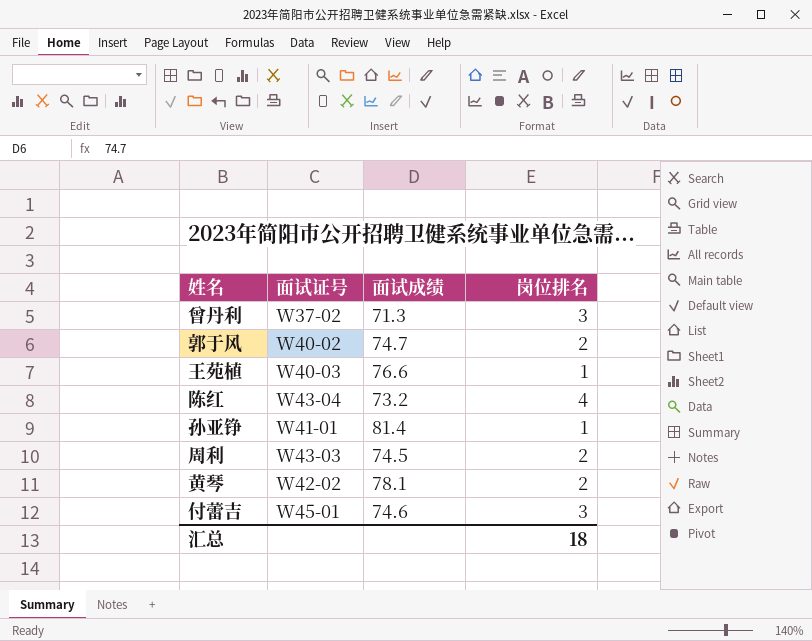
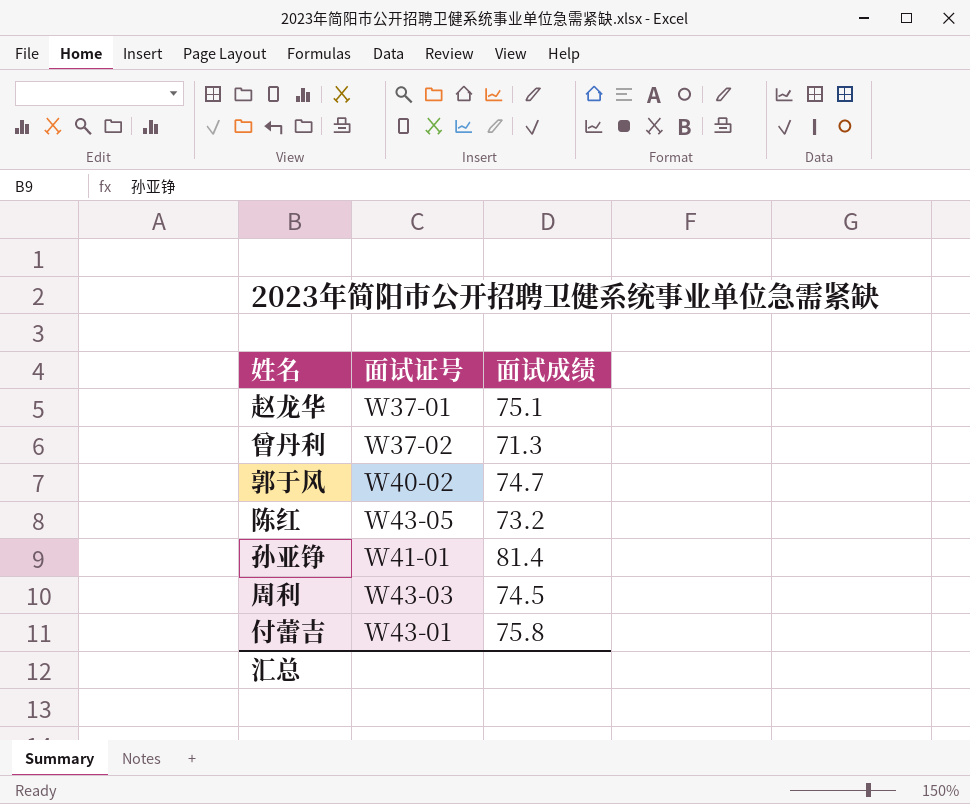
column 岗位排名 | position: 4 -> none
row 王苑植: W40-03 | 76.6 | 1 -> none
row 黄琴: W42-02 | 78.1 | 2 -> none
row 赵龙华: none -> W37-01 | 75.1
陈红 | 面试证号: W43-04 -> W43-05
付蕾吉 | 面试证号: W45-01 -> W43-01
付蕾吉 | 面试成绩: 74.6 -> 75.8

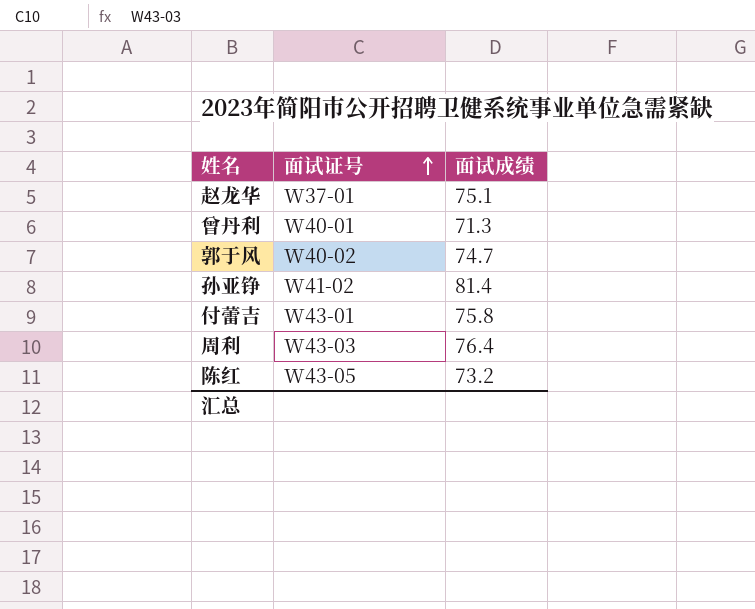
row order: none -> 面试证号 ascending
曾丹利 | 面试证号: W37-02 -> W40-01
孙亚铮 | 面试证号: W41-01 -> W41-02
周利 | 面试成绩: 74.5 -> 76.4

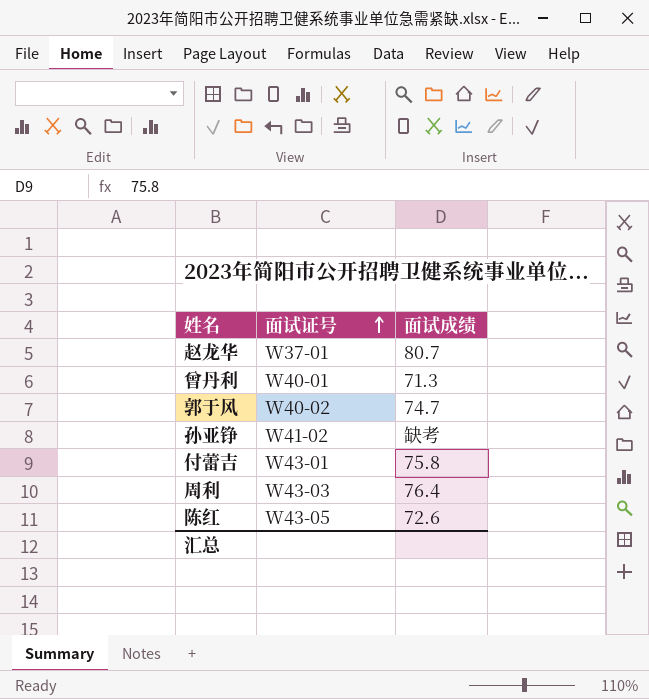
赵龙华 | 面试成绩: 75.1 -> 80.7
孙亚铮 | 面试成绩: 81.4 -> 缺考
陈红 | 面试成绩: 73.2 -> 72.6

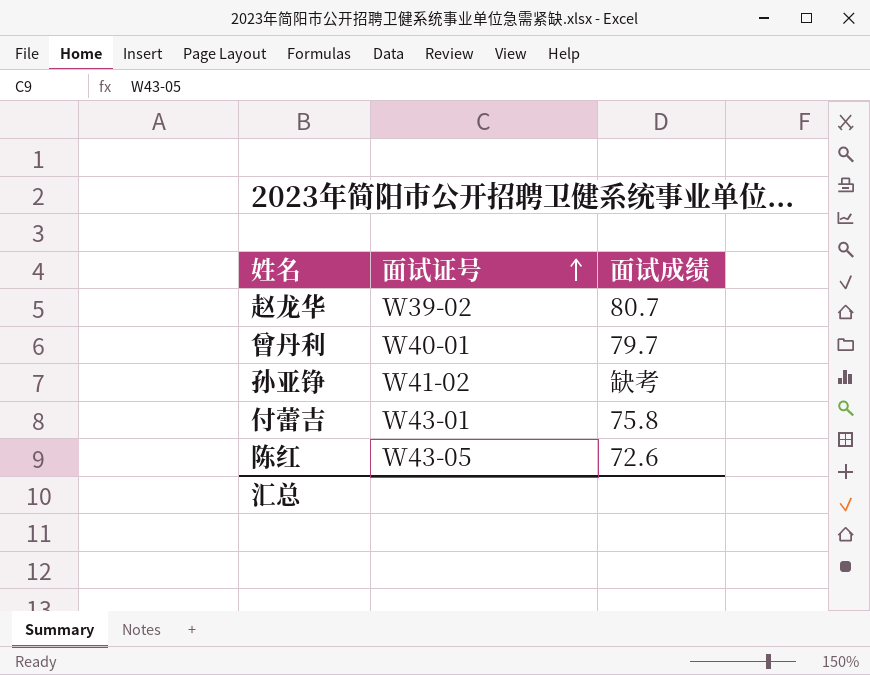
row 郭于风: W40-02 | 74.7 -> none
row 周利: W43-03 | 76.4 -> none
赵龙华 | 面试证号: W37-01 -> W39-02
曾丹利 | 面试成绩: 71.3 -> 79.7

